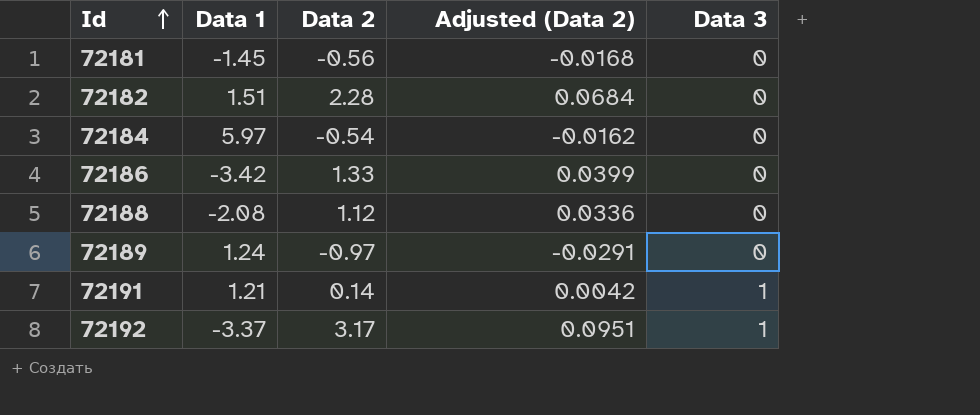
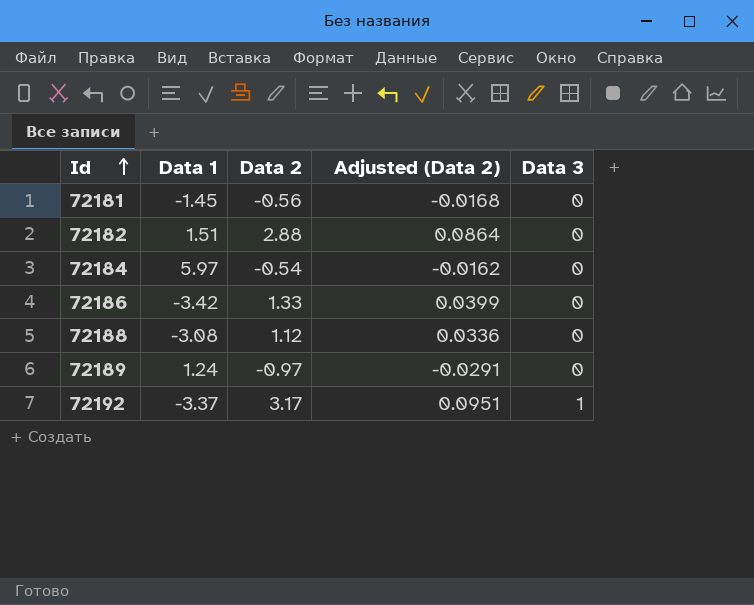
row 72191: 1.21 | 0.14 | 0.0042 | 1 -> none
72182 | Data 2: 2.28 -> 2.88
72182 | Adjusted (Data 2): 0.0684 -> 0.0864
72188 | Data 1: -2.08 -> -3.08

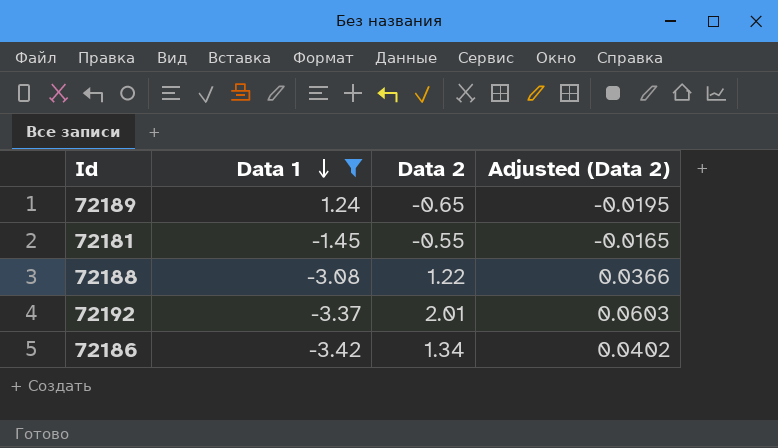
filter: none -> Data 1 <= 1.24
row order: Id ascending -> Data 1 descending
column Data 3 | position: 5 -> none
72189 | Data 2: -0.97 -> -0.65
72189 | Adjusted (Data 2): -0.0291 -> -0.0195
72181 | Data 2: -0.56 -> -0.55
72181 | Adjusted (Data 2): -0.0168 -> -0.0165
72188 | Data 2: 1.12 -> 1.22
72188 | Adjusted (Data 2): 0.0336 -> 0.0366
72192 | Data 2: 3.17 -> 2.01
72192 | Adjusted (Data 2): 0.0951 -> 0.0603
72186 | Data 2: 1.33 -> 1.34
72186 | Adjusted (Data 2): 0.0399 -> 0.0402

